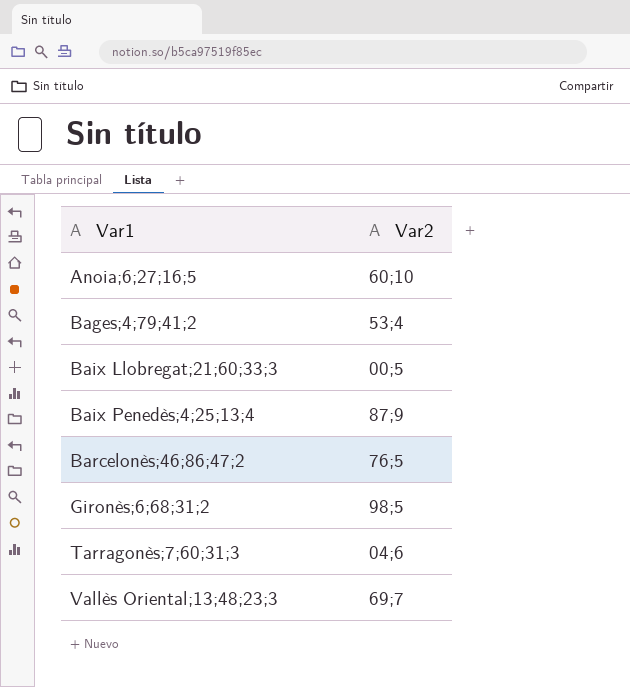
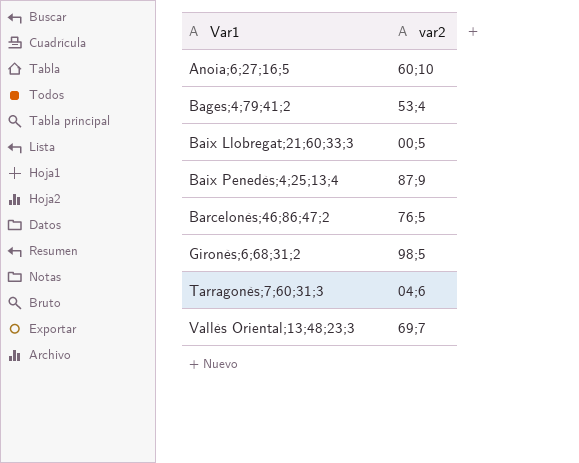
column name: Var2 -> var2

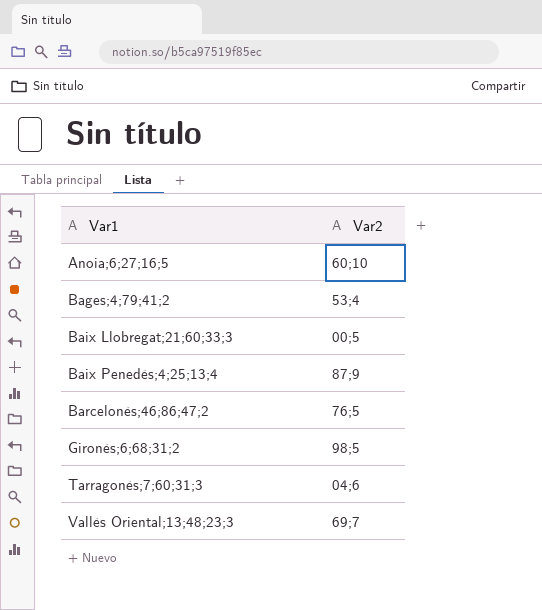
column name: var2 -> Var2

